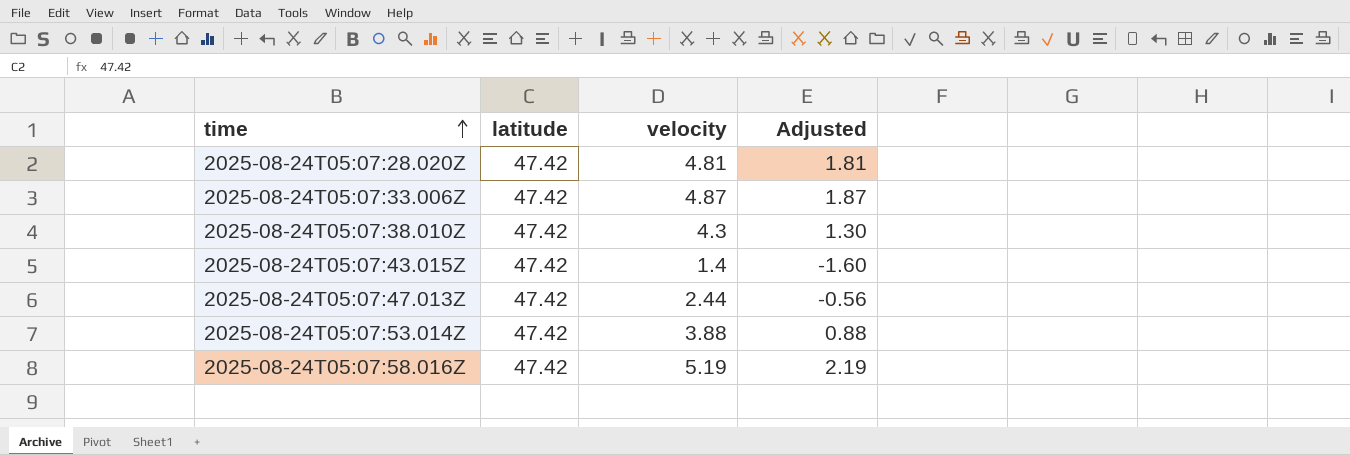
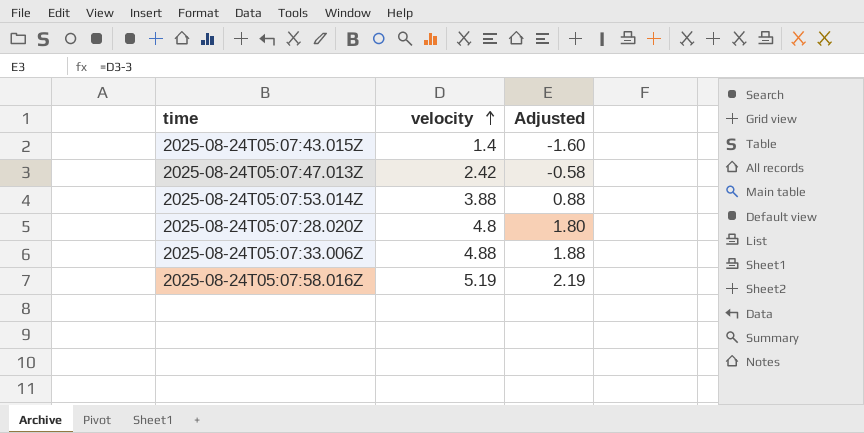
row order: time ascending -> velocity ascending
column latitude | position: 2 -> none
row 2025-08-24T05:07:38.010Z: 47.42 | 4.3 | 1.30 -> none
2025-08-24T05:07:47.013Z | velocity: 2.44 -> 2.42
2025-08-24T05:07:47.013Z | Adjusted: -0.56 -> -0.58
2025-08-24T05:07:28.020Z | velocity: 4.81 -> 4.8
2025-08-24T05:07:28.020Z | Adjusted: 1.81 -> 1.80
2025-08-24T05:07:33.006Z | velocity: 4.87 -> 4.88
2025-08-24T05:07:33.006Z | Adjusted: 1.87 -> 1.88

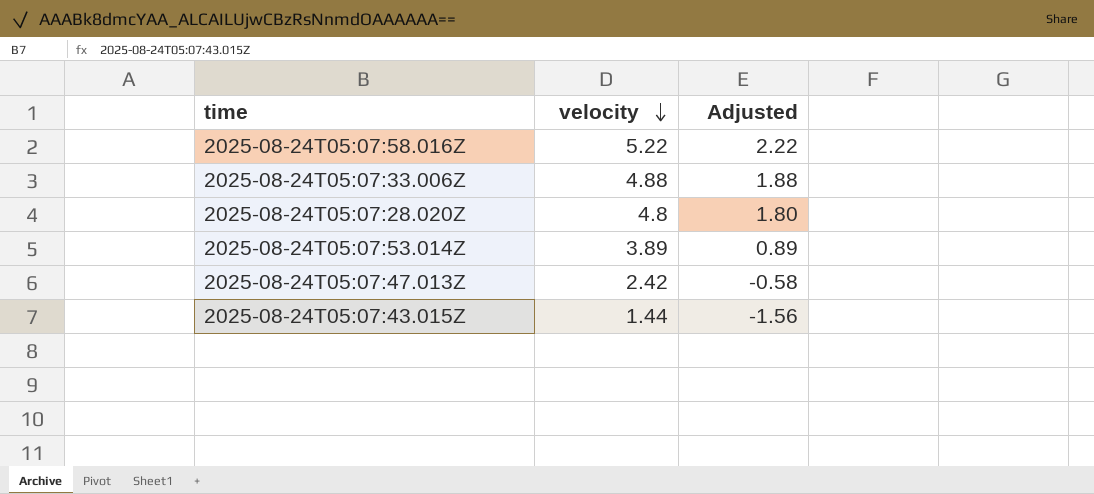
row order: velocity ascending -> velocity descending
2025-08-24T05:07:58.016Z | velocity: 5.19 -> 5.22
2025-08-24T05:07:58.016Z | Adjusted: 2.19 -> 2.22
2025-08-24T05:07:53.014Z | velocity: 3.88 -> 3.89
2025-08-24T05:07:53.014Z | Adjusted: 0.88 -> 0.89
2025-08-24T05:07:43.015Z | velocity: 1.4 -> 1.44
2025-08-24T05:07:43.015Z | Adjusted: -1.60 -> -1.56

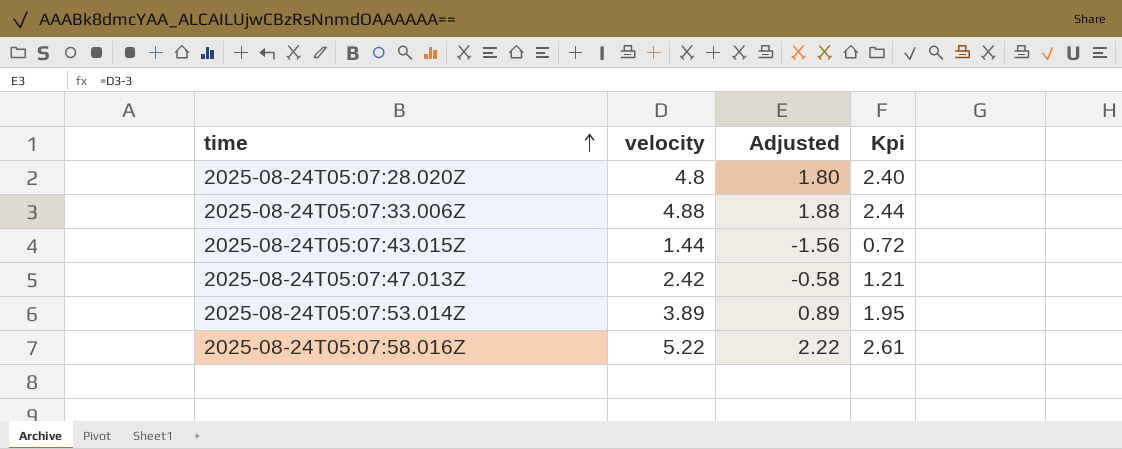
row order: velocity descending -> time ascending
column Kpi | formula: none -> [velocity] * 0.5

